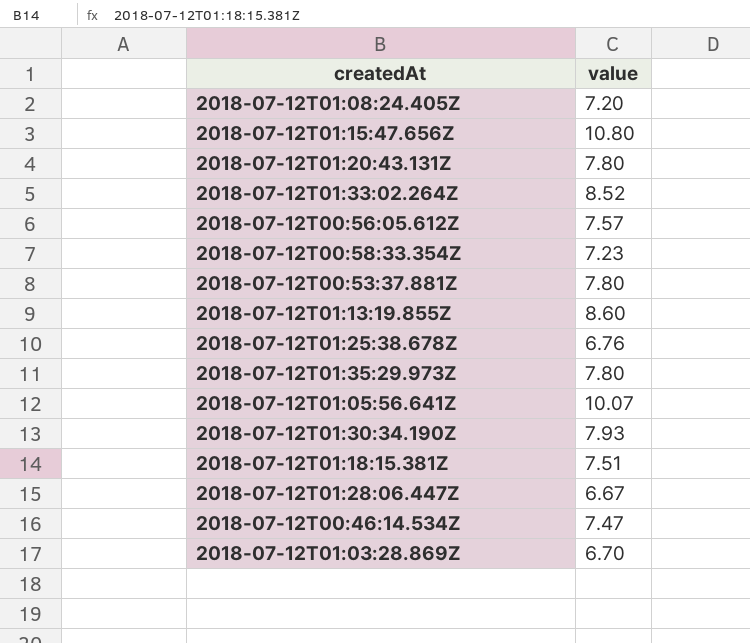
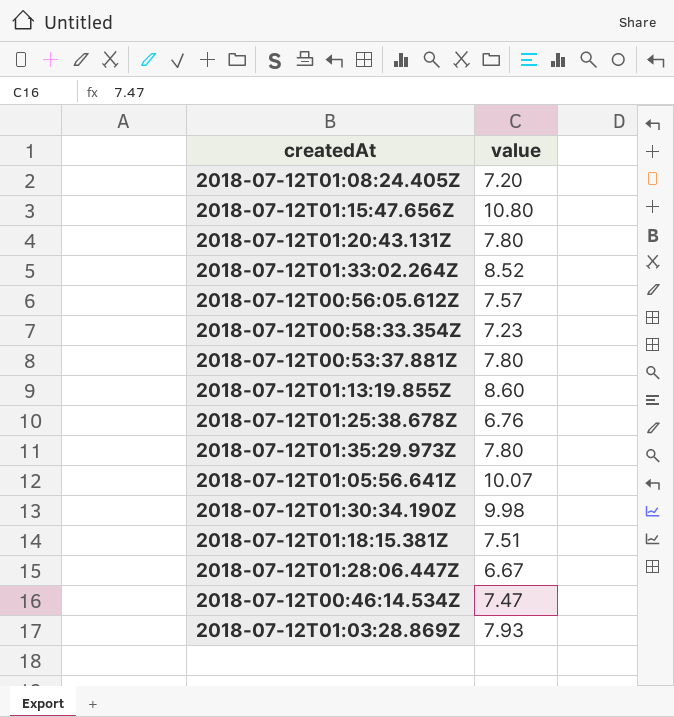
2018-07-12T01:30:34.190Z | value: 7.93 -> 9.98
2018-07-12T01:03:28.869Z | value: 6.70 -> 7.93

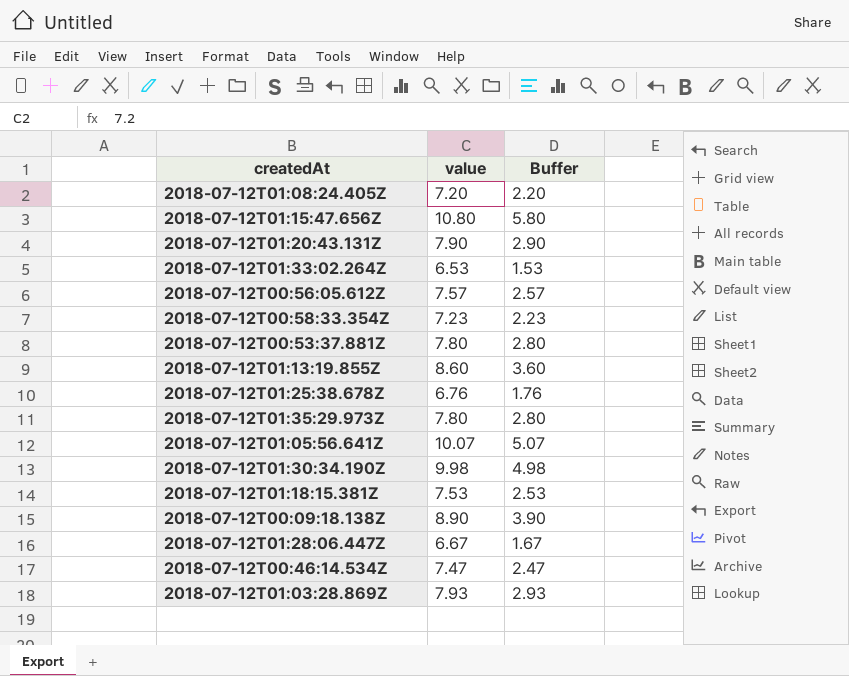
column Buffer | formula: none -> [value] - 5
2018-07-12T01:20:43.131Z | value: 7.80 -> 7.90
2018-07-12T01:33:02.264Z | value: 8.52 -> 6.53
2018-07-12T01:18:15.381Z | value: 7.51 -> 7.53
row 2018-07-12T00:09:18.138Z: none -> 8.90 | 3.90

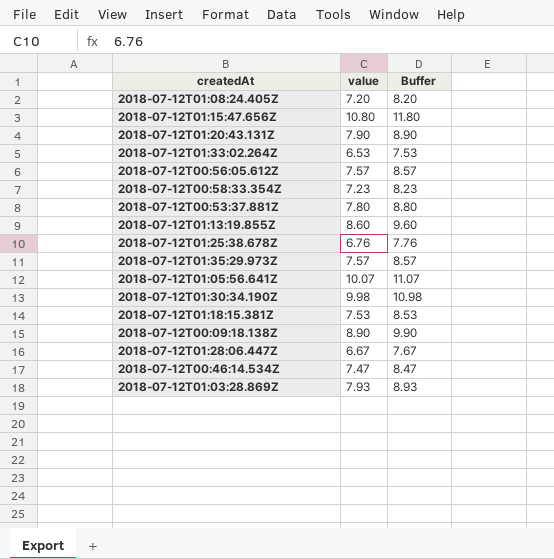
column Buffer | formula: [value] - 5 -> [value] + 1
2018-07-12T01:35:29.973Z | value: 7.80 -> 7.57

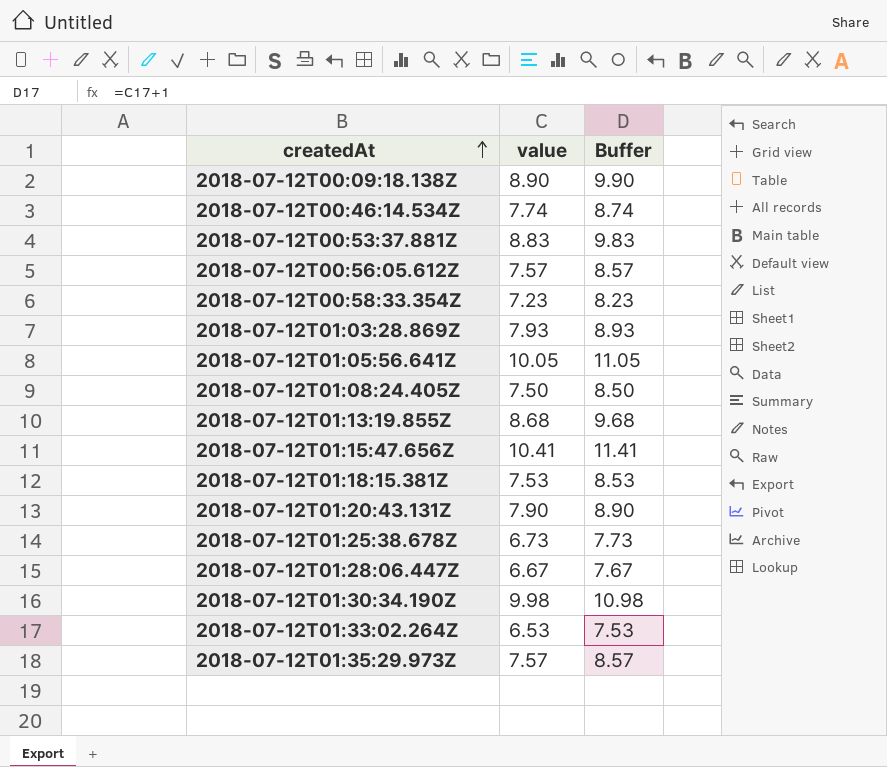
row order: none -> createdAt ascending
2018-07-12T00:46:14.534Z | value: 7.47 -> 7.74
2018-07-12T00:46:14.534Z | Buffer: 8.47 -> 8.74
2018-07-12T00:53:37.881Z | value: 7.80 -> 8.83
2018-07-12T00:53:37.881Z | Buffer: 8.80 -> 9.83
2018-07-12T01:05:56.641Z | value: 10.07 -> 10.05
2018-07-12T01:05:56.641Z | Buffer: 11.07 -> 11.05
2018-07-12T01:08:24.405Z | value: 7.20 -> 7.50
2018-07-12T01:08:24.405Z | Buffer: 8.20 -> 8.50
2018-07-12T01:13:19.855Z | value: 8.60 -> 8.68
2018-07-12T01:13:19.855Z | Buffer: 9.60 -> 9.68
2018-07-12T01:15:47.656Z | value: 10.80 -> 10.41
2018-07-12T01:15:47.656Z | Buffer: 11.80 -> 11.41
2018-07-12T01:25:38.678Z | value: 6.76 -> 6.73
2018-07-12T01:25:38.678Z | Buffer: 7.76 -> 7.73

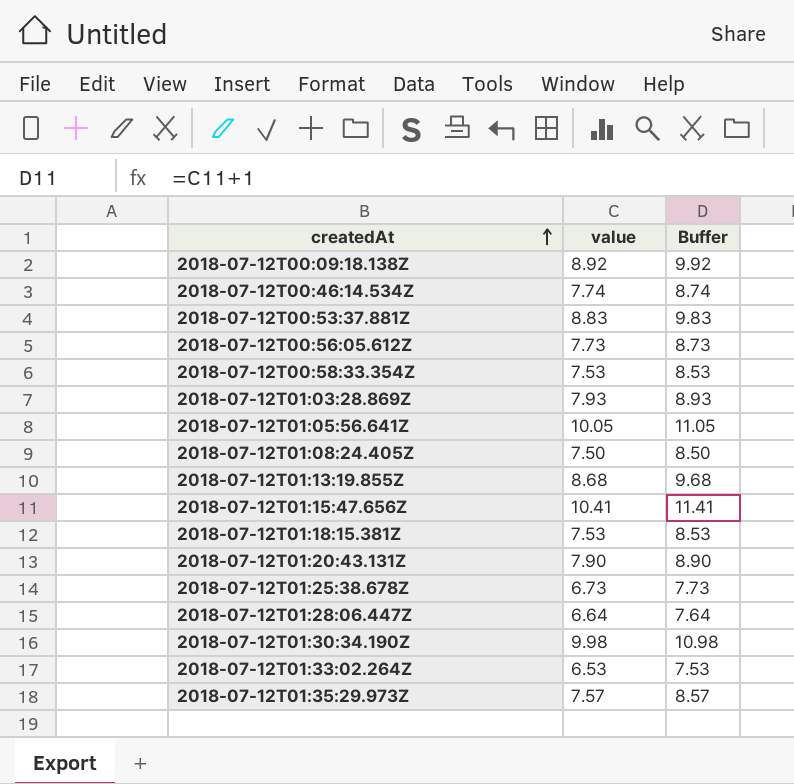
2018-07-12T00:09:18.138Z | value: 8.90 -> 8.92
2018-07-12T00:09:18.138Z | Buffer: 9.90 -> 9.92
2018-07-12T00:56:05.612Z | value: 7.57 -> 7.73
2018-07-12T00:56:05.612Z | Buffer: 8.57 -> 8.73
2018-07-12T00:58:33.354Z | value: 7.23 -> 7.53
2018-07-12T00:58:33.354Z | Buffer: 8.23 -> 8.53
2018-07-12T01:28:06.447Z | value: 6.67 -> 6.64
2018-07-12T01:28:06.447Z | Buffer: 7.67 -> 7.64

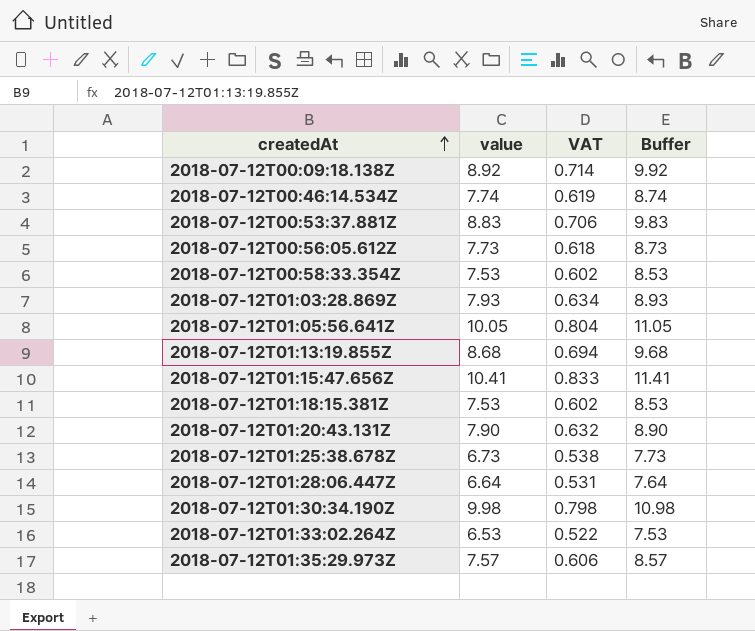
column VAT | formula: none -> [value] * 0.08
row 2018-07-12T01:08:24.405Z: 7.50 | 8.50 -> none

